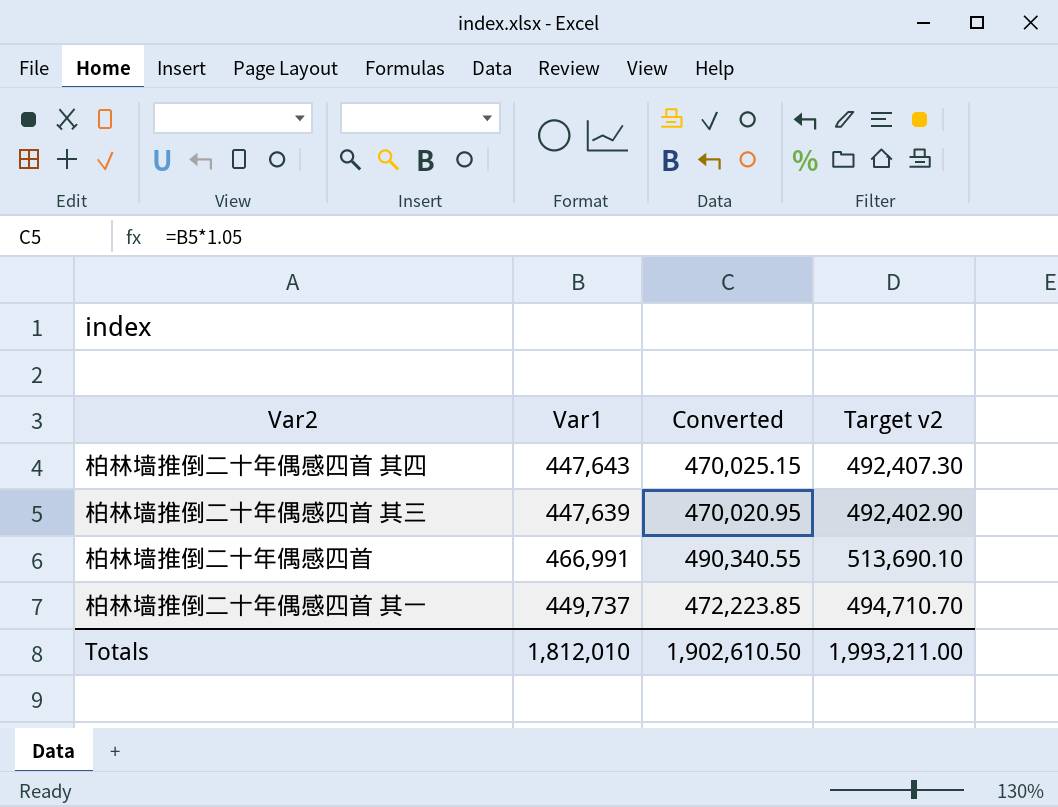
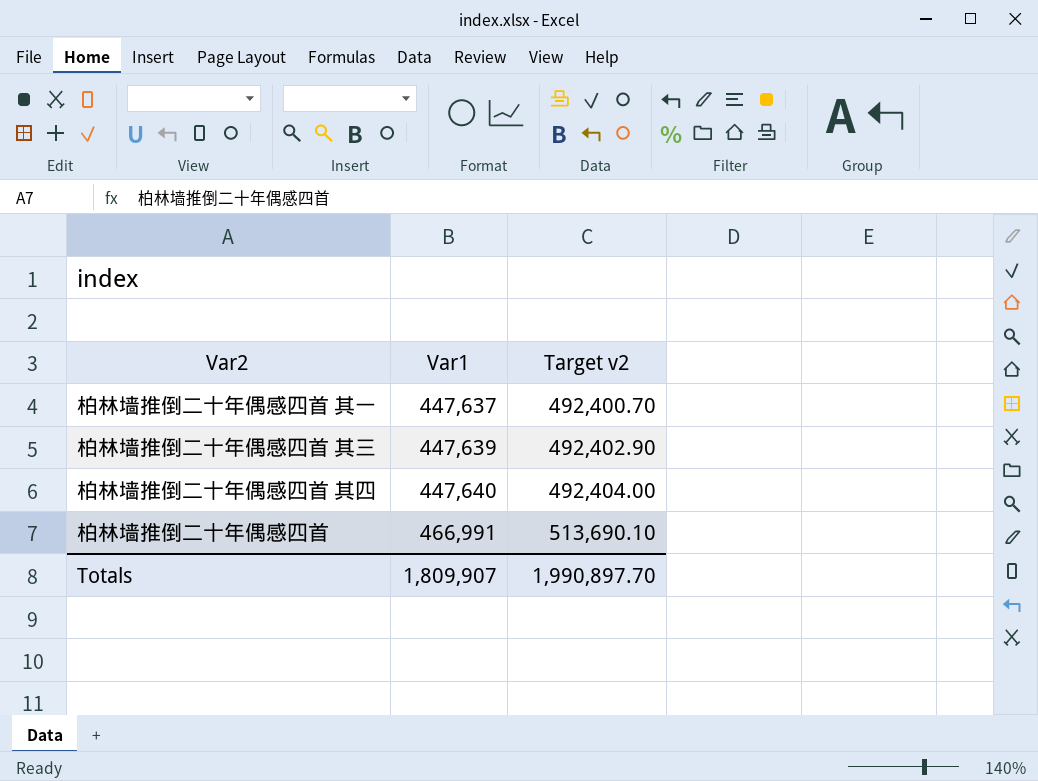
row order: none -> Var1 ascending
column Converted | formula: [Var1] * 1.05 -> none
柏林墙推倒二十年偶感四首 其一 | Var1: 449,737 -> 447,637
柏林墙推倒二十年偶感四首 其一 | Target v2: 494,710.70 -> 492,400.70
柏林墙推倒二十年偶感四首 其四 | Var1: 447,643 -> 447,640
柏林墙推倒二十年偶感四首 其四 | Target v2: 492,407.30 -> 492,404.00
Totals | Var1: 1,812,010 -> 1,809,907
Totals | Target v2: 1,993,211.00 -> 1,990,897.70

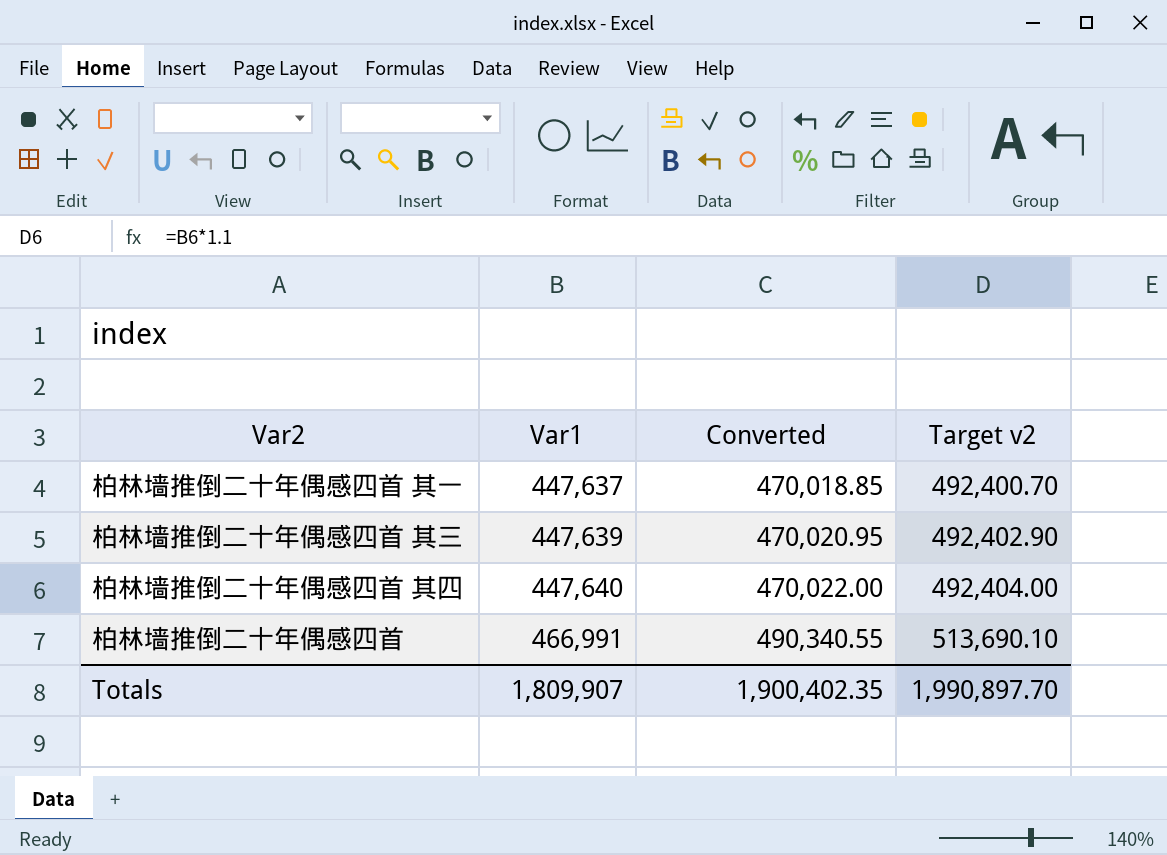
column Converted | formula: none -> [Var1] * 1.05

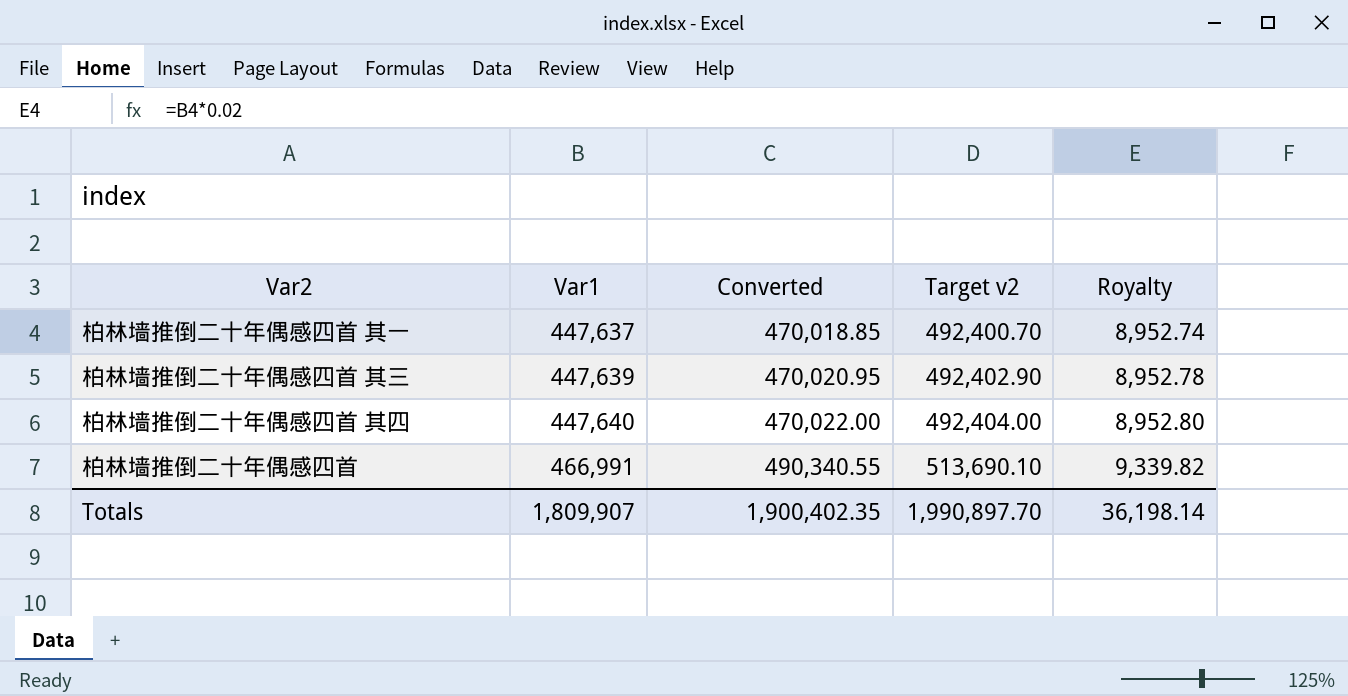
column Royalty | formula: none -> [Var1] * 0.02

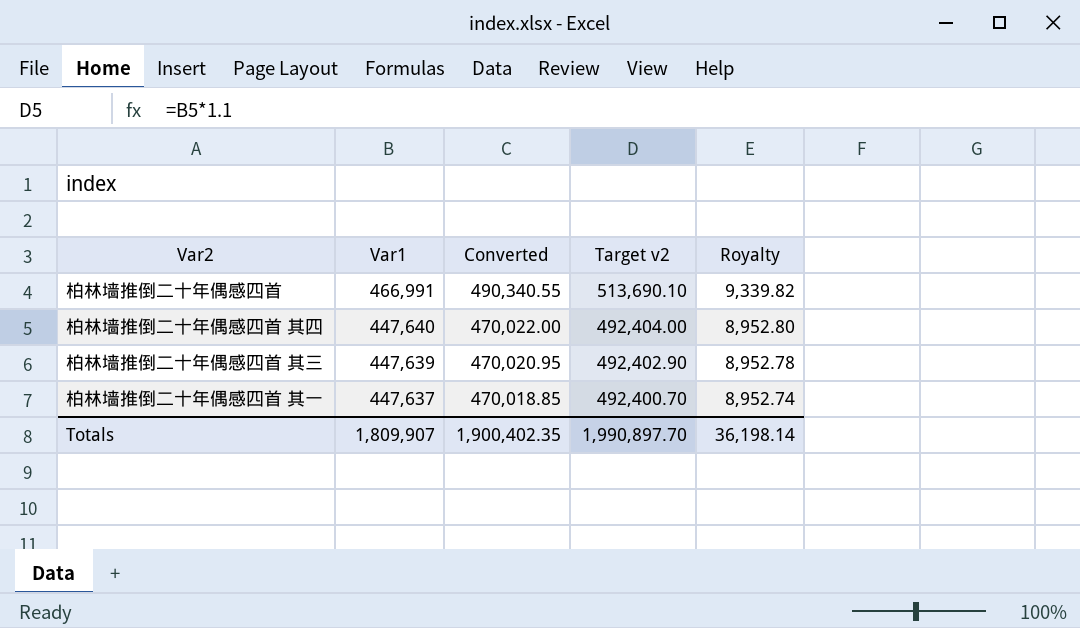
row order: Var1 ascending -> Var1 descending

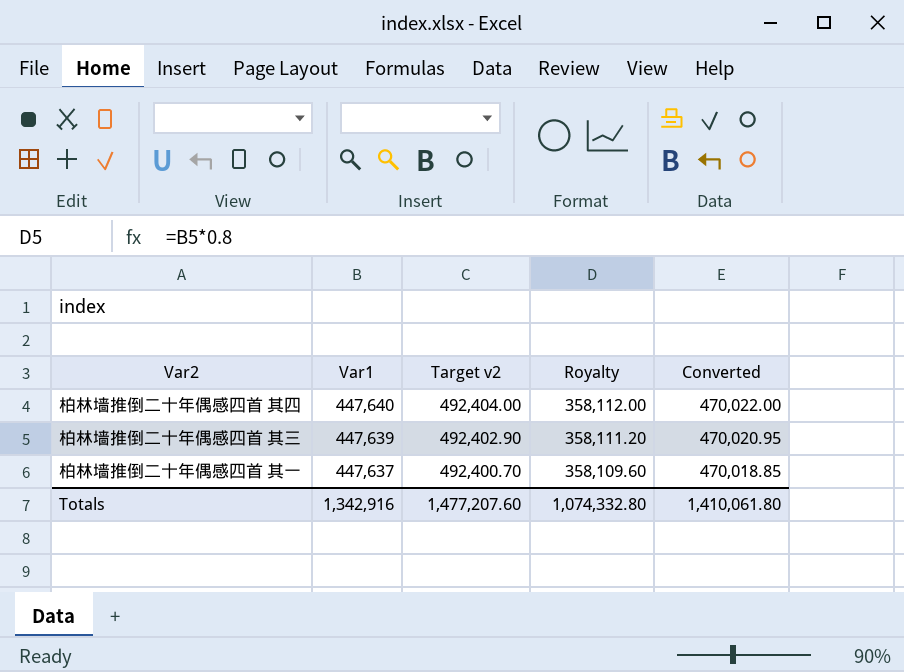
column Royalty | formula: [Var1] * 0.02 -> [Var1] * 0.8
column Converted | position: 3 -> 5
row 柏林墙推倒二十年偶感四首: 466,991 | 490,340.55 | 513,690.10 | 9,339.82 -> none
Totals | Var1: 1,809,907 -> 1,342,916
Totals | Target v2: 1,990,897.70 -> 1,477,207.60
Totals | Royalty: 36,198.14 -> 1,074,332.80
Totals | Converted: 1,900,402.35 -> 1,410,061.80

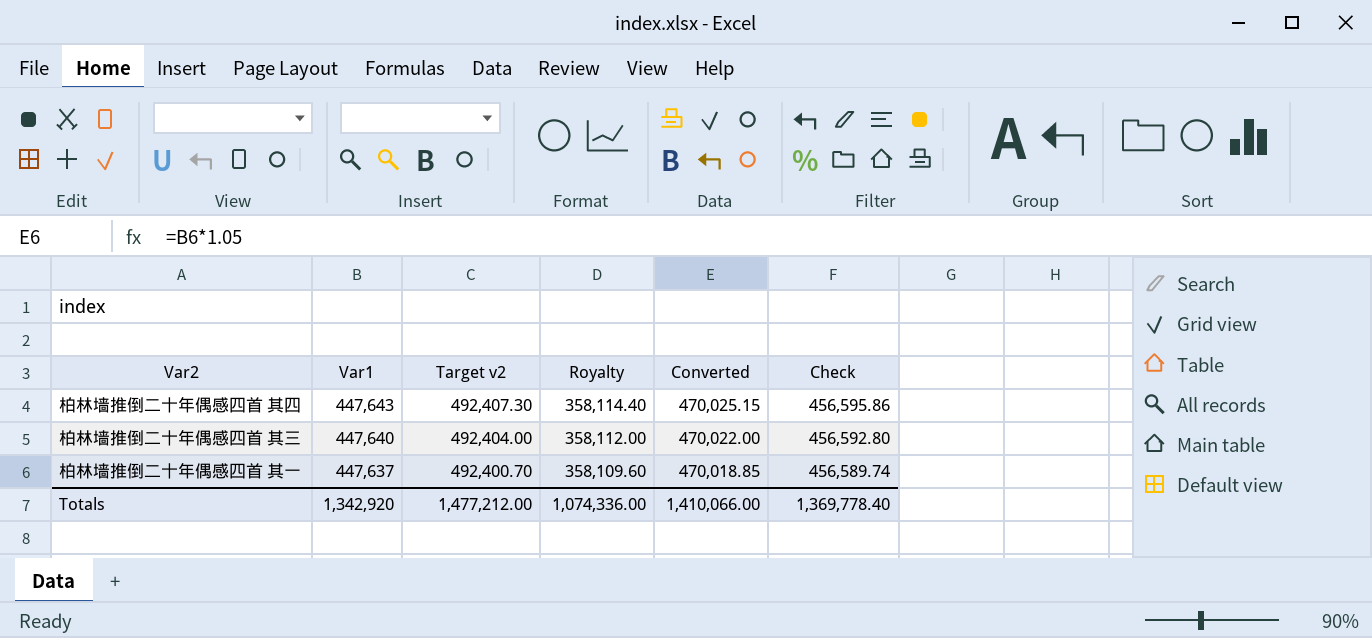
column Check | formula: none -> [Var1] * 1.02
柏林墙推倒二十年偶感四首 其四 | Var1: 447,640 -> 447,643
柏林墙推倒二十年偶感四首 其四 | Target v2: 492,404.00 -> 492,407.30
柏林墙推倒二十年偶感四首 其四 | Royalty: 358,112.00 -> 358,114.40
柏林墙推倒二十年偶感四首 其四 | Converted: 470,022.00 -> 470,025.15
柏林墙推倒二十年偶感四首 其三 | Var1: 447,639 -> 447,640
柏林墙推倒二十年偶感四首 其三 | Target v2: 492,402.90 -> 492,404.00
柏林墙推倒二十年偶感四首 其三 | Royalty: 358,111.20 -> 358,112.00
柏林墙推倒二十年偶感四首 其三 | Converted: 470,020.95 -> 470,022.00
Totals | Var1: 1,342,916 -> 1,342,920
Totals | Target v2: 1,477,207.60 -> 1,477,212.00
Totals | Royalty: 1,074,332.80 -> 1,074,336.00
Totals | Converted: 1,410,061.80 -> 1,410,066.00

